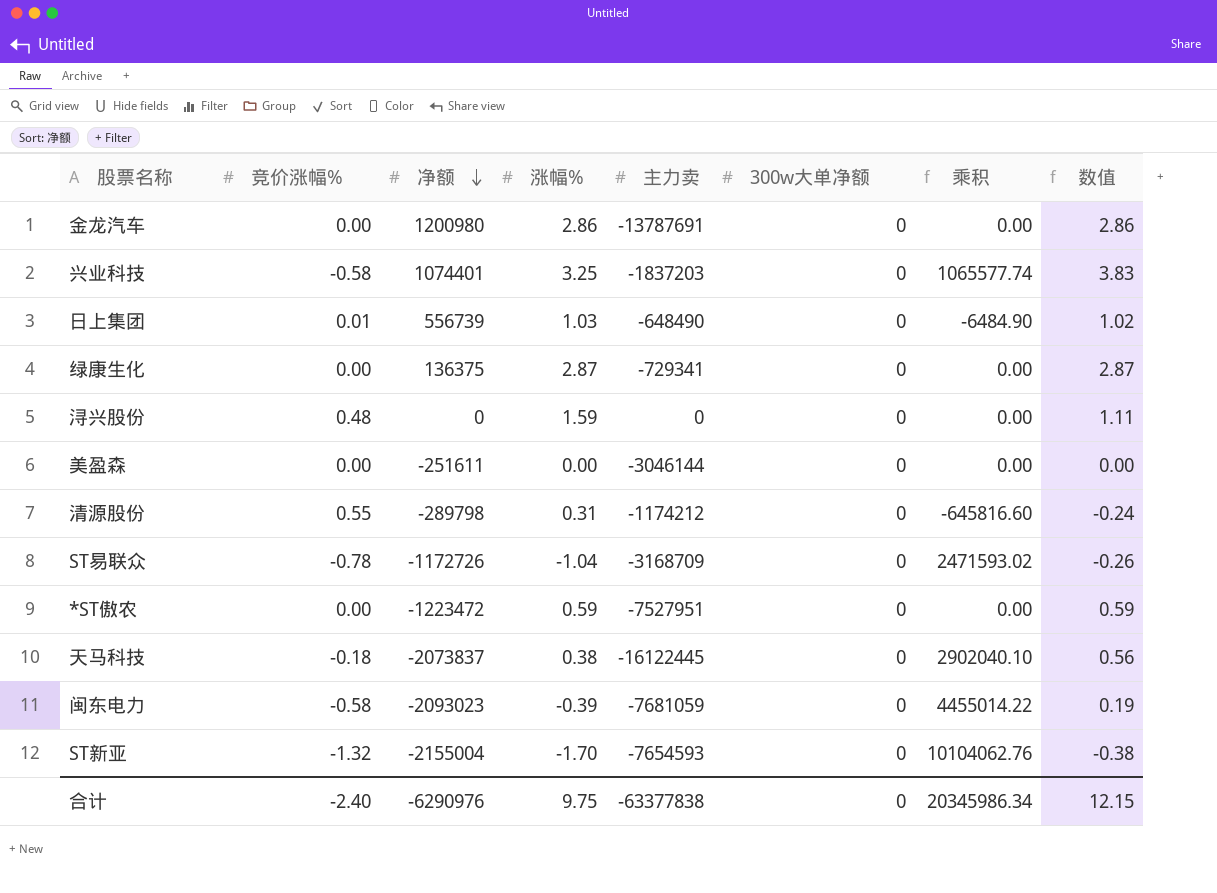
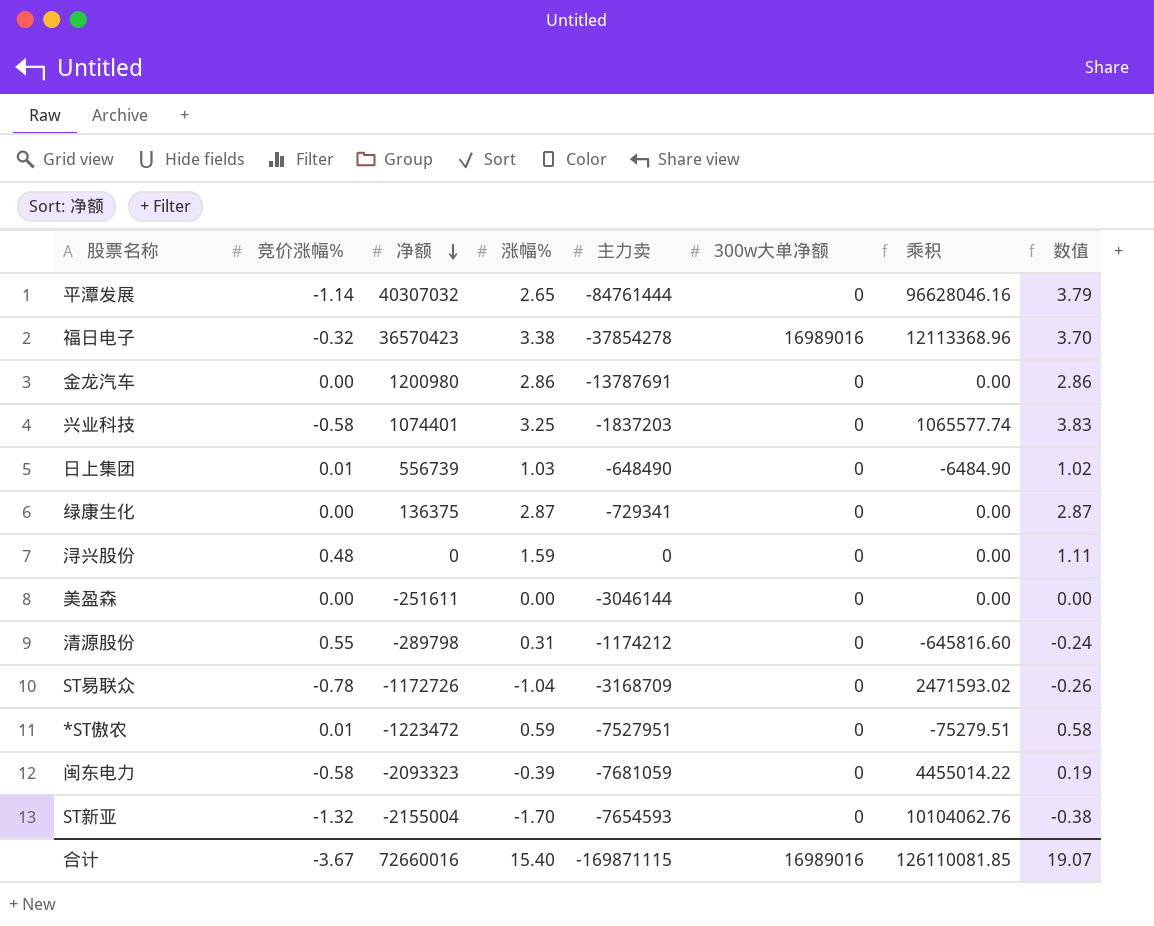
row 天马科技: -0.18 | -2073837 | 0.38 | -16122445 | 0 | 2902040.10 | 0.56 -> none
row 平潭发展: none -> -1.14 | 40307032 | 2.65 | -84761444 | 0 | 96628046.16 | 3.79
row 福日电子: none -> -0.32 | 36570423 | 3.38 | -37854278 | 16989016 | 12113368.96 | 3.70
*ST傲农 | 竞价涨幅%: 0.00 -> 0.01
*ST傲农 | 乘积: 0.00 -> -75279.51
*ST傲农 | 数值: 0.59 -> 0.58
闽东电力 | 净额: -2093023 -> -2093323
合计 | 竞价涨幅%: -2.40 -> -3.67
合计 | 净额: -6290976 -> 72660016
合计 | 涨幅%: 9.75 -> 15.40
合计 | 主力卖: -63377838 -> -169871115
合计 | 300w大单净额: 0 -> 16989016
合计 | 乘积: 20345986.34 -> 126110081.85
合计 | 数值: 12.15 -> 19.07

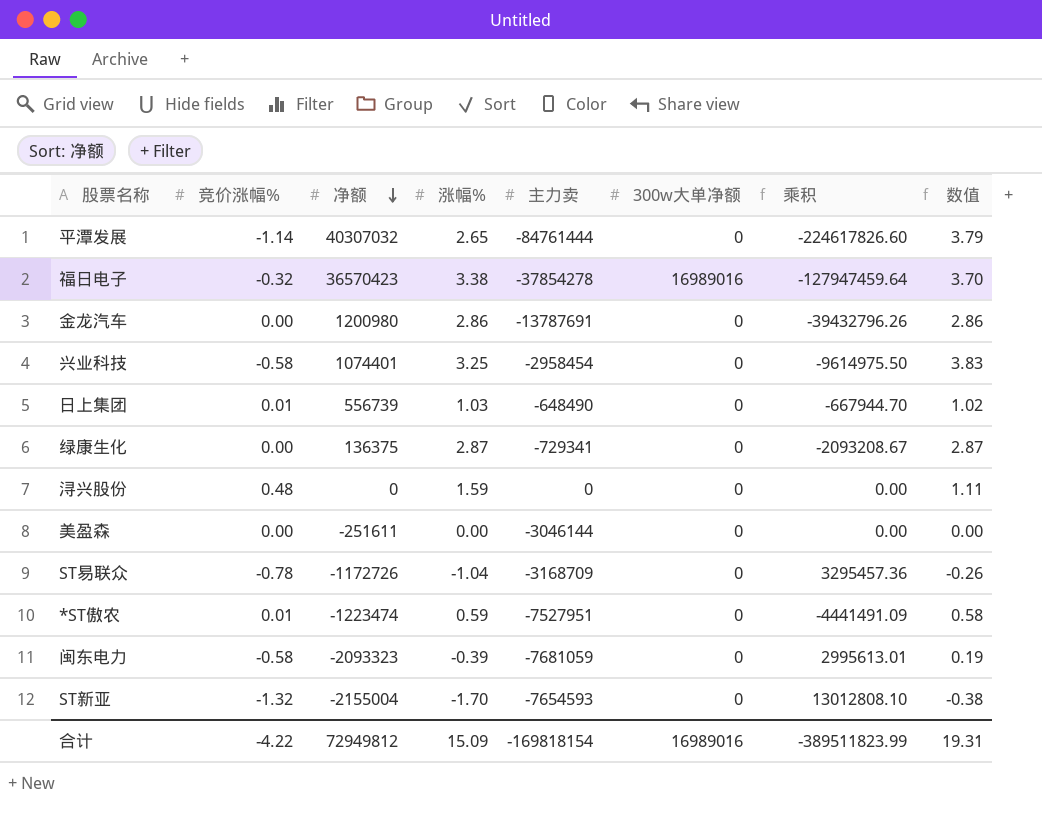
column 乘积 | formula: [竞价涨幅%] * [主力卖] -> [涨幅%] * [主力卖]
row 清源股份: 0.55 | -289798 | 0.31 | -1174212 | 0 | -645816.60 | -0.24 -> none
兴业科技 | 主力卖: -1837203 -> -2958454
*ST傲农 | 净额: -1223472 -> -1223474
合计 | 竞价涨幅%: -3.67 -> -4.22
合计 | 净额: 72660016 -> 72949812
合计 | 涨幅%: 15.40 -> 15.09
合计 | 主力卖: -169871115 -> -169818154
合计 | 乘积: 126110081.85 -> -389511823.99
合计 | 数值: 19.07 -> 19.31

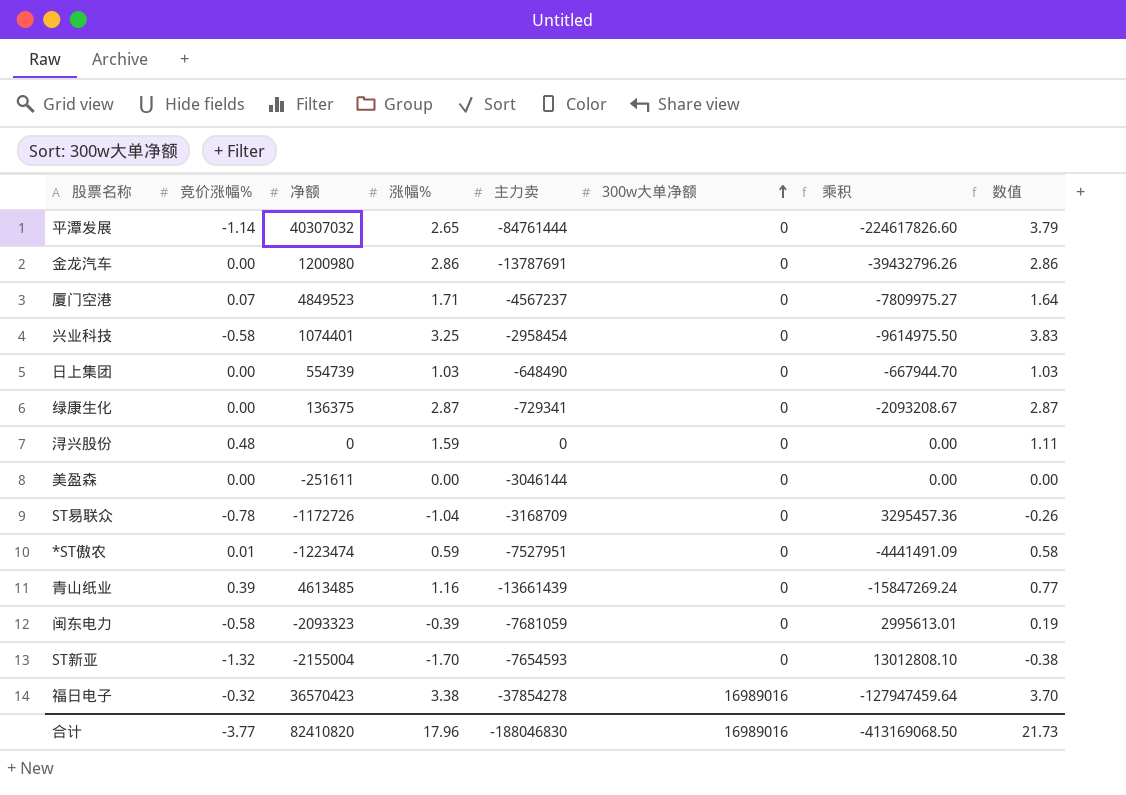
row order: 净额 descending -> 300w大单净额 ascending
row 厦门空港: none -> 0.07 | 4849523 | 1.71 | -4567237 | 0 | -7809975.27 | 1.64
日上集团 | 竞价涨幅%: 0.01 -> 0.00
日上集团 | 净额: 556739 -> 554739
日上集团 | 数值: 1.02 -> 1.03
row 青山纸业: none -> 0.39 | 4613485 | 1.16 | -13661439 | 0 | -15847269.24 | 0.77
合计 | 竞价涨幅%: -4.22 -> -3.77
合计 | 净额: 72949812 -> 82410820
合计 | 涨幅%: 15.09 -> 17.96
合计 | 主力卖: -169818154 -> -188046830
合计 | 乘积: -389511823.99 -> -413169068.50
合计 | 数值: 19.31 -> 21.73

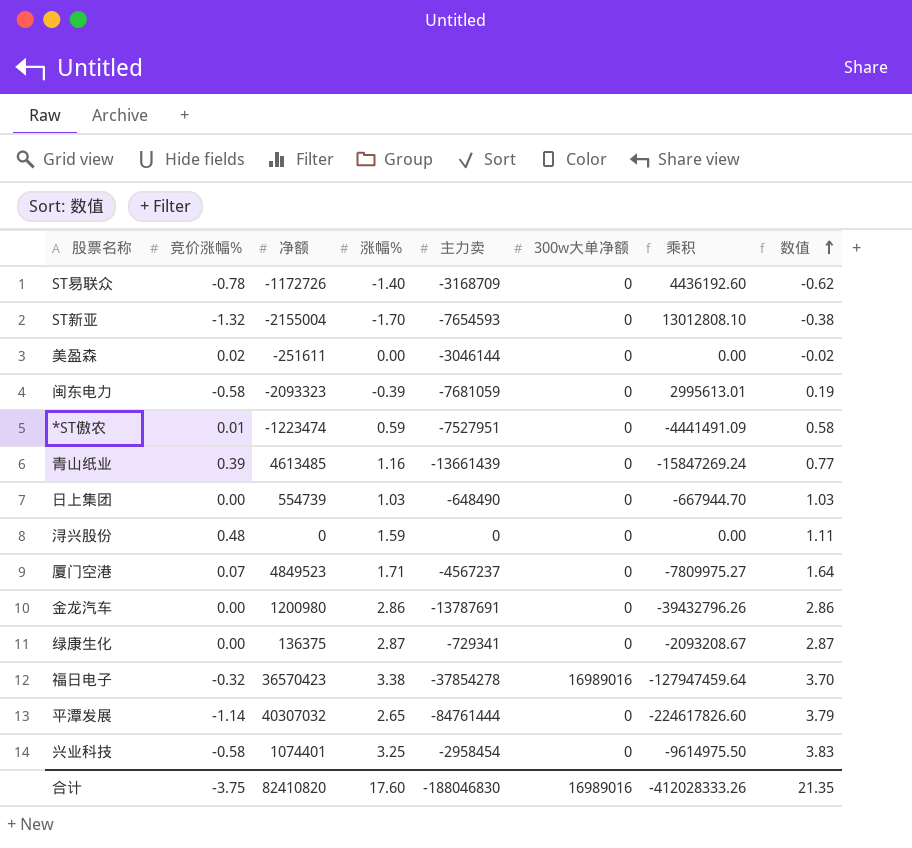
row order: 300w大单净额 ascending -> 数值 ascending
ST易联众 | 涨幅%: -1.04 -> -1.40
ST易联众 | 乘积: 3295457.36 -> 4436192.60
ST易联众 | 数值: -0.26 -> -0.62
美盈森 | 竞价涨幅%: 0.00 -> 0.02
美盈森 | 数值: 0.00 -> -0.02
合计 | 竞价涨幅%: -3.77 -> -3.75
合计 | 涨幅%: 17.96 -> 17.60
合计 | 乘积: -413169068.50 -> -412028333.26
合计 | 数值: 21.73 -> 21.35

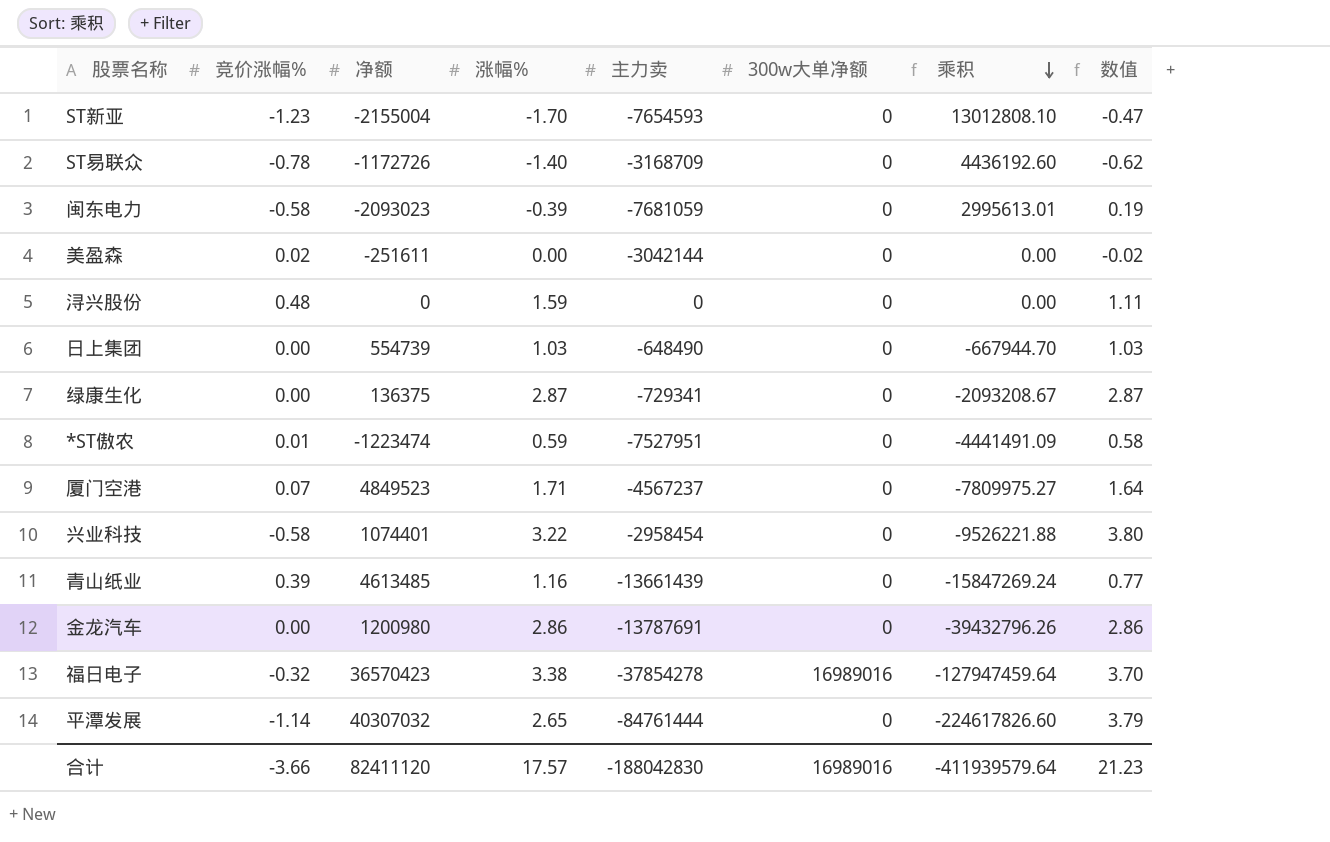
row order: 数值 ascending -> 乘积 descending
ST新亚 | 竞价涨幅%: -1.32 -> -1.23
ST新亚 | 数值: -0.38 -> -0.47
闽东电力 | 净额: -2093323 -> -2093023
美盈森 | 主力卖: -3046144 -> -3042144
兴业科技 | 涨幅%: 3.25 -> 3.22
兴业科技 | 乘积: -9614975.50 -> -9526221.88
兴业科技 | 数值: 3.83 -> 3.80
合计 | 竞价涨幅%: -3.75 -> -3.66
合计 | 净额: 82410820 -> 82411120
合计 | 涨幅%: 17.60 -> 17.57
合计 | 主力卖: -188046830 -> -188042830
合计 | 乘积: -412028333.26 -> -411939579.64
合计 | 数值: 21.35 -> 21.23

